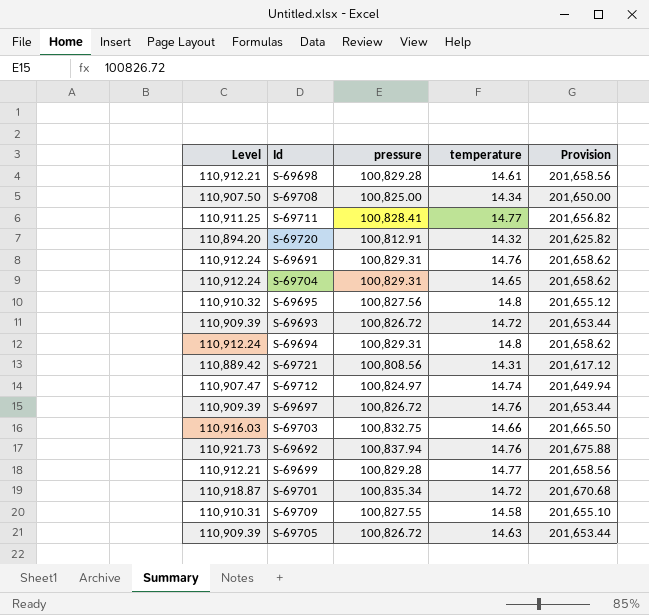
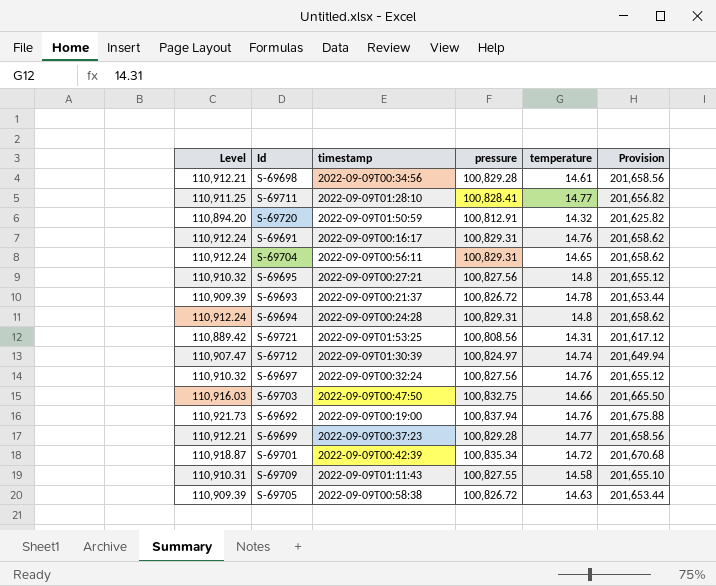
column timestamp | position: none -> 3
row S-69708: 110,907.50 | 100,825.00 | 14.34 | 201,650.00 -> none
S-69693 | temperature: 14.72 -> 14.78
S-69697 | Level: 110,909.39 -> 110,910.32
S-69697 | pressure: 100,826.72 -> 100,827.56
S-69697 | Provision: 201,653.44 -> 201,655.12

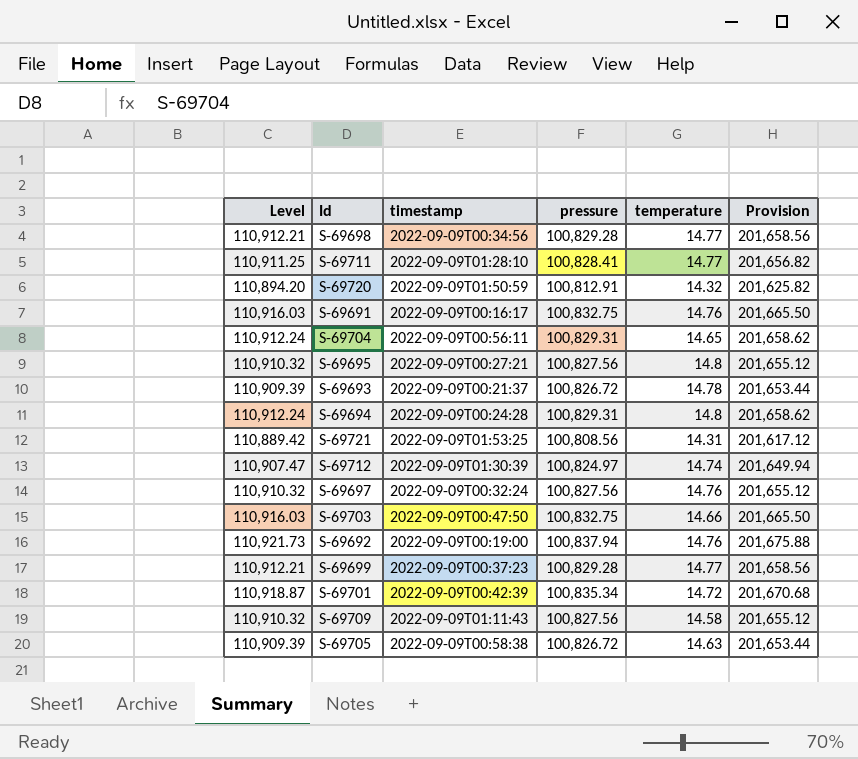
S-69698 | temperature: 14.61 -> 14.77
S-69691 | Level: 110,912.24 -> 110,916.03
S-69691 | pressure: 100,829.31 -> 100,832.75
S-69691 | Provision: 201,658.62 -> 201,665.50
S-69709 | Level: 110,910.31 -> 110,910.32
S-69709 | pressure: 100,827.55 -> 100,827.56
S-69709 | Provision: 201,655.10 -> 201,655.12

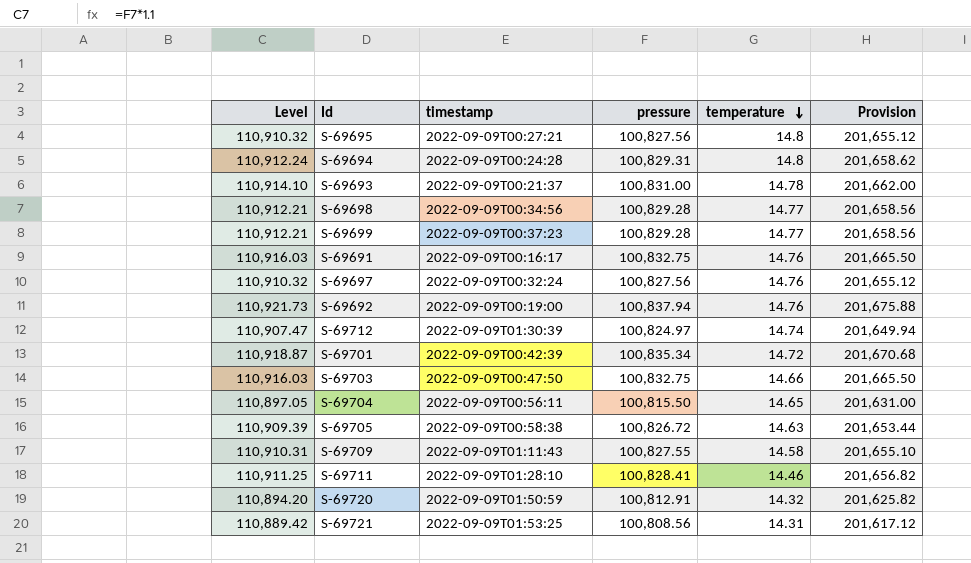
row order: none -> temperature descending
S-69693 | Level: 110,909.39 -> 110,914.10
S-69693 | pressure: 100,826.72 -> 100,831.00
S-69693 | Provision: 201,653.44 -> 201,662.00
S-69704 | Level: 110,912.24 -> 110,897.05
S-69704 | pressure: 100,829.31 -> 100,815.50
S-69704 | Provision: 201,658.62 -> 201,631.00
S-69709 | Level: 110,910.32 -> 110,910.31
S-69709 | pressure: 100,827.56 -> 100,827.55
S-69709 | Provision: 201,655.12 -> 201,655.10
S-69711 | temperature: 14.77 -> 14.46

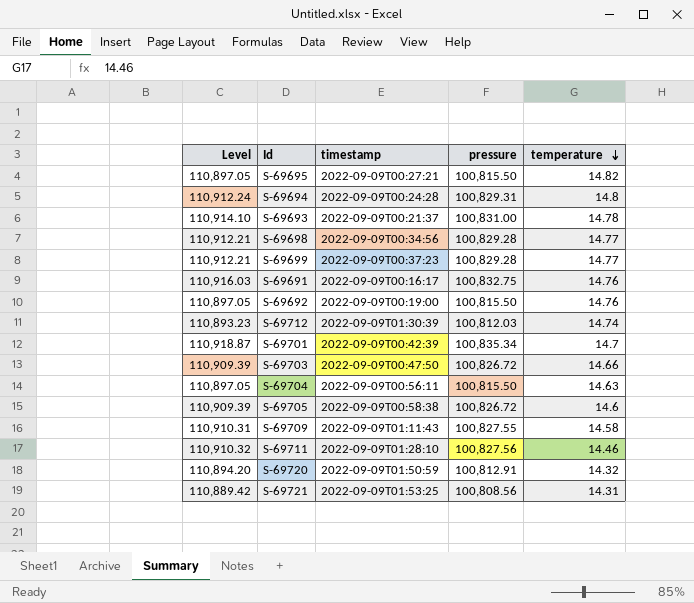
column Provision | formula: [pressure] * 2 -> none
row S-69697: 110,910.32 | 2022-09-09T00:32:24 | 100,827.56 | 14.76 | 201,655.12 -> none
S-69695 | Level: 110,910.32 -> 110,897.05
S-69695 | pressure: 100,827.56 -> 100,815.50
S-69695 | temperature: 14.8 -> 14.82
S-69692 | Level: 110,921.73 -> 110,897.05
S-69692 | pressure: 100,837.94 -> 100,815.50
S-69712 | Level: 110,907.47 -> 110,893.23
S-69712 | pressure: 100,824.97 -> 100,812.03
S-69701 | temperature: 14.72 -> 14.7
S-69703 | Level: 110,916.03 -> 110,909.39
S-69703 | pressure: 100,832.75 -> 100,826.72
S-69704 | temperature: 14.65 -> 14.63
S-69705 | temperature: 14.63 -> 14.6
S-69711 | Level: 110,911.25 -> 110,910.32
S-69711 | pressure: 100,828.41 -> 100,827.56

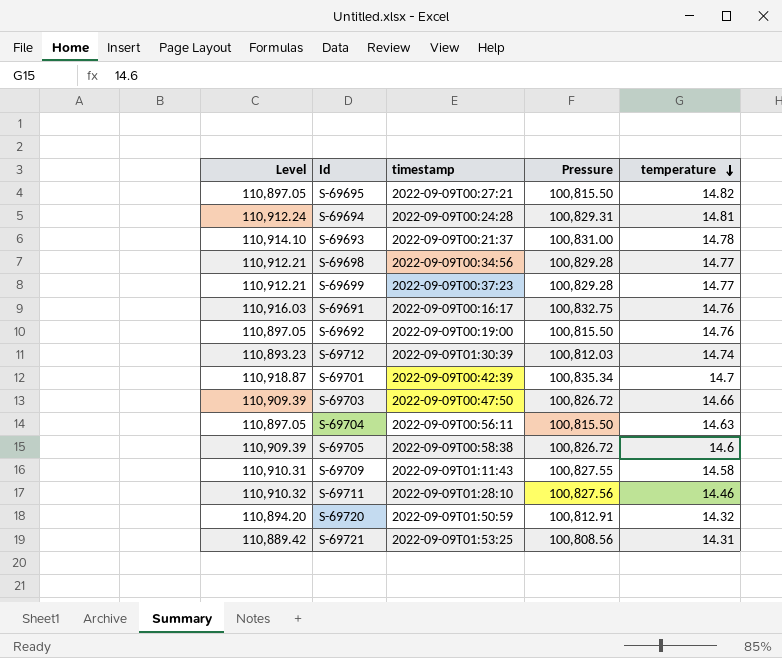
column name: pressure -> Pressure
S-69694 | temperature: 14.8 -> 14.81

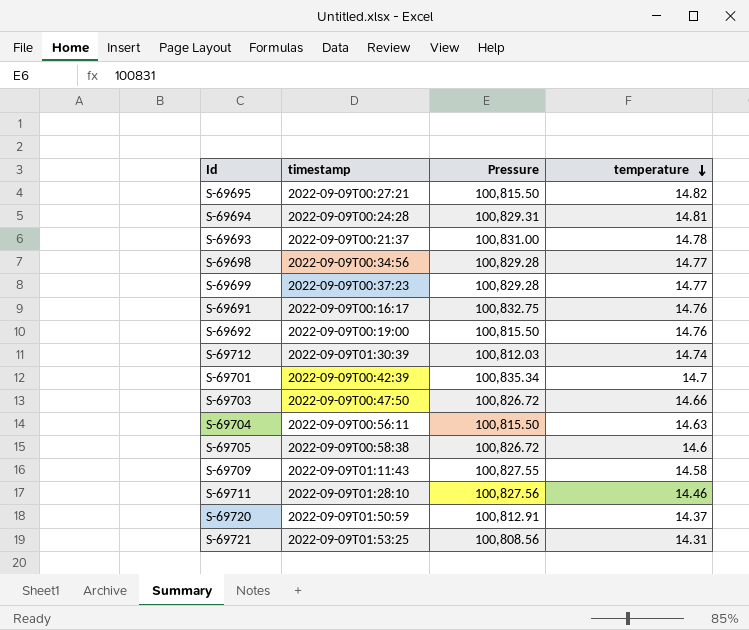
column Level | formula: [Pressure] * 1.1 -> none
S-69720 | temperature: 14.32 -> 14.37

